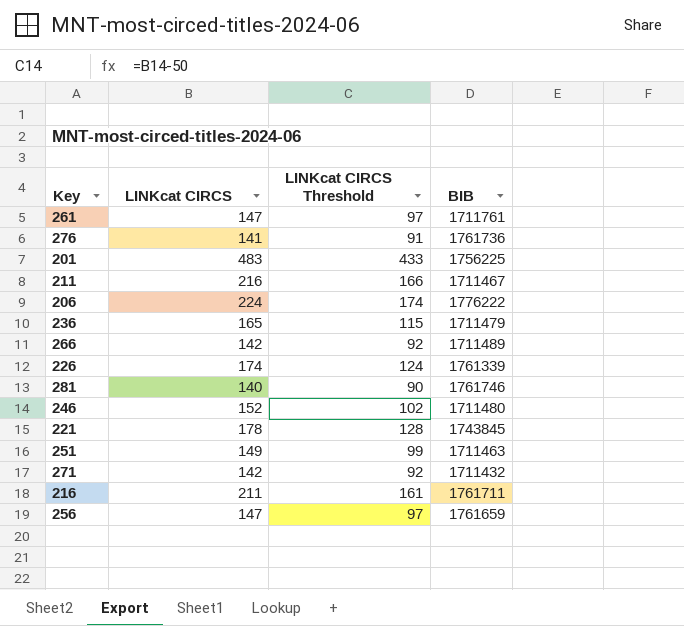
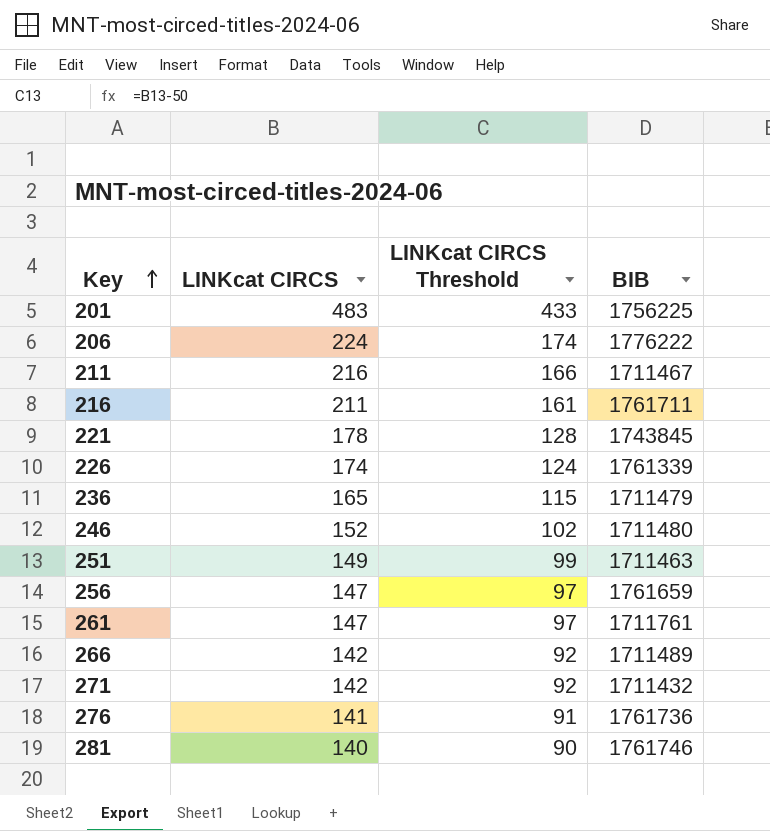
row order: none -> Key ascending

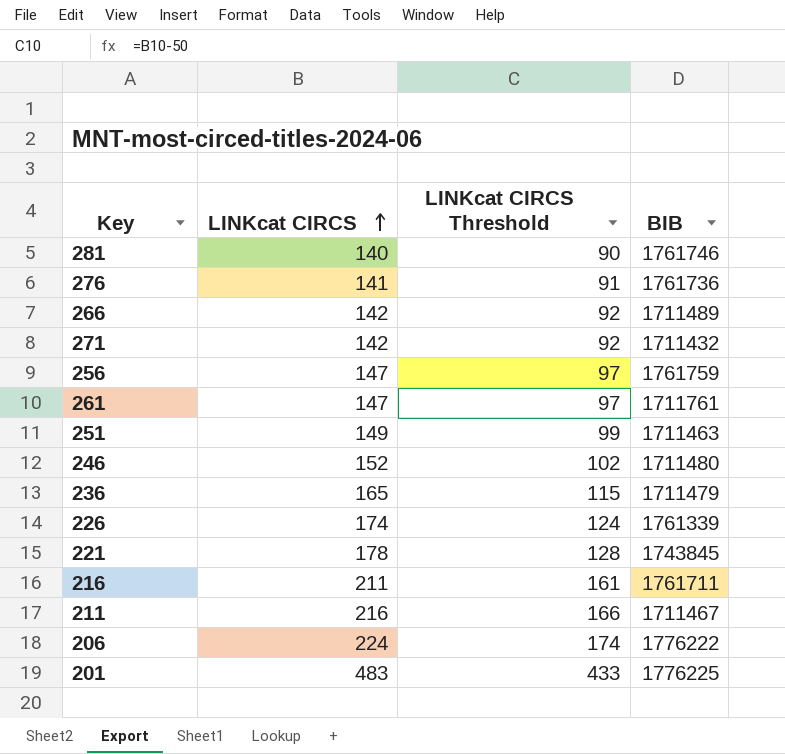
row order: Key ascending -> LINKcat CIRCS ascending
256 | BIB: 1761659 -> 1761759
201 | BIB: 1756225 -> 1776225

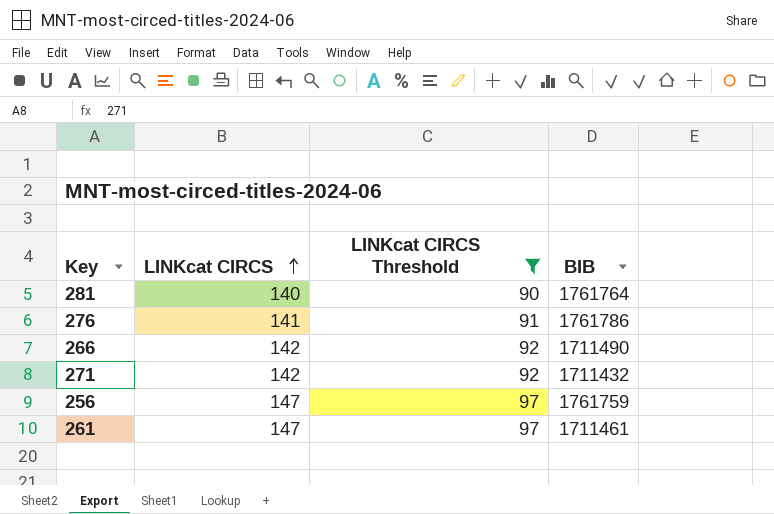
filter: none -> LINKcat CIRCS Threshold <= 97
281 | BIB: 1761746 -> 1761764
276 | BIB: 1761736 -> 1761786
266 | BIB: 1711489 -> 1711490
261 | BIB: 1711761 -> 1711461

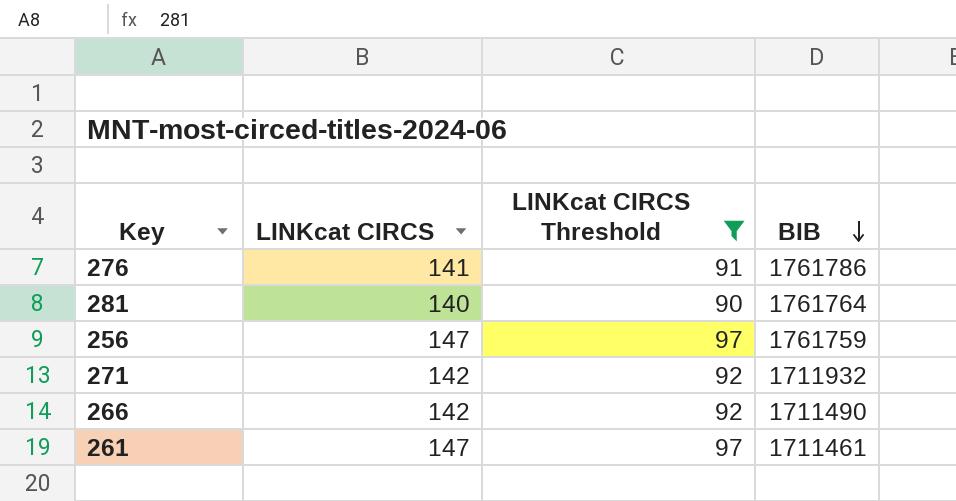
row order: LINKcat CIRCS ascending -> BIB descending
271 | BIB: 1711432 -> 1711932

